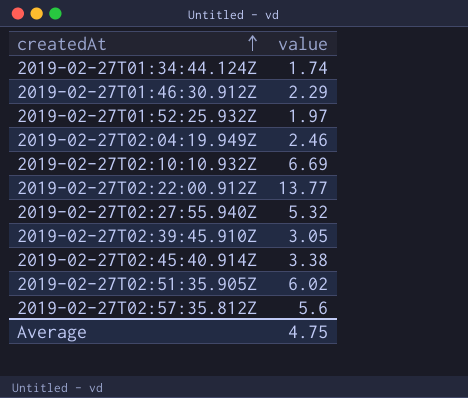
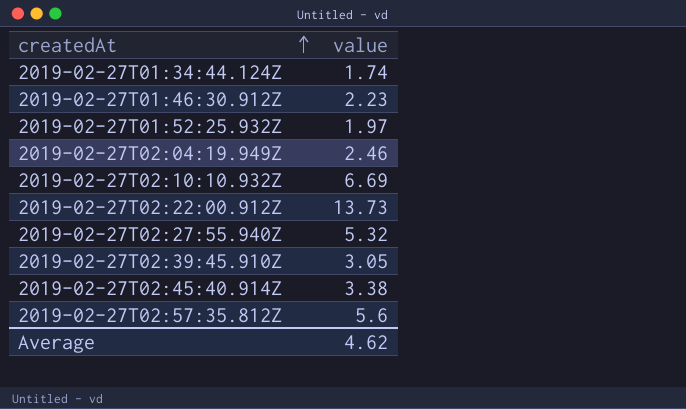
row 2019-02-27T02:51:35.905Z: 6.02 -> none
2019-02-27T01:46:30.912Z | value: 2.29 -> 2.23
2019-02-27T02:22:00.912Z | value: 13.77 -> 13.73
Average | value: 4.75 -> 4.62

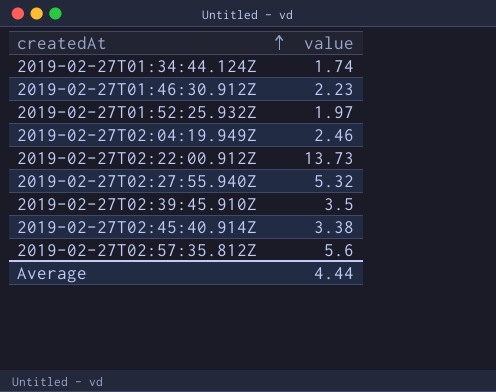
row 2019-02-27T02:10:10.932Z: 6.69 -> none
2019-02-27T02:39:45.910Z | value: 3.05 -> 3.5
Average | value: 4.62 -> 4.44

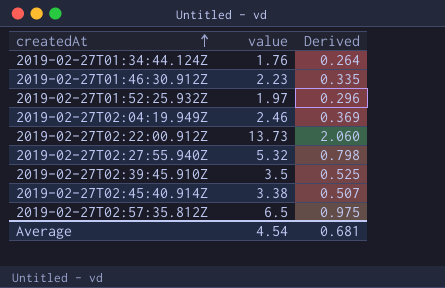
column Derived | formula: none -> [value] * 0.15
2019-02-27T01:34:44.124Z | value: 1.74 -> 1.76
2019-02-27T02:57:35.812Z | value: 5.6 -> 6.5
Average | value: 4.44 -> 4.54

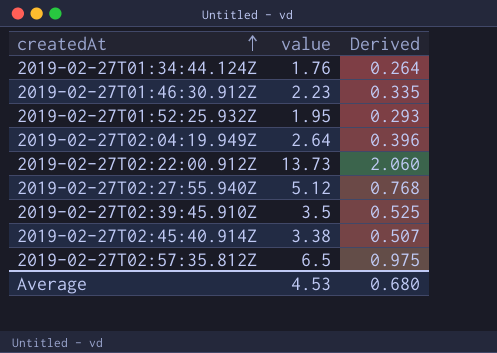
2019-02-27T01:52:25.932Z | value: 1.97 -> 1.95
2019-02-27T01:52:25.932Z | Derived: 0.296 -> 0.293
2019-02-27T02:04:19.949Z | value: 2.46 -> 2.64
2019-02-27T02:04:19.949Z | Derived: 0.369 -> 0.396
2019-02-27T02:27:55.940Z | value: 5.32 -> 5.12
2019-02-27T02:27:55.940Z | Derived: 0.798 -> 0.768
Average | value: 4.54 -> 4.53
Average | Derived: 0.681 -> 0.680

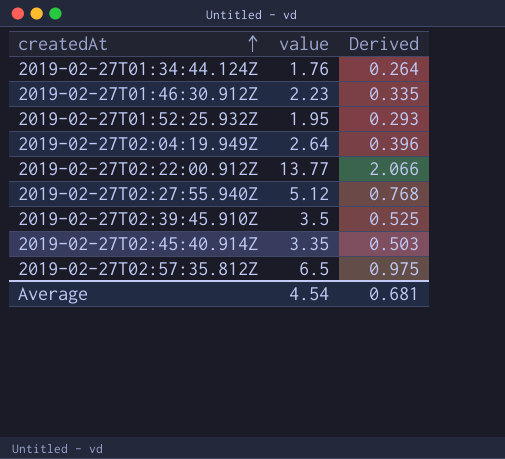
2019-02-27T02:22:00.912Z | value: 13.73 -> 13.77
2019-02-27T02:22:00.912Z | Derived: 2.060 -> 2.066
2019-02-27T02:45:40.914Z | value: 3.38 -> 3.35
2019-02-27T02:45:40.914Z | Derived: 0.507 -> 0.503
Average | value: 4.53 -> 4.54
Average | Derived: 0.680 -> 0.681

